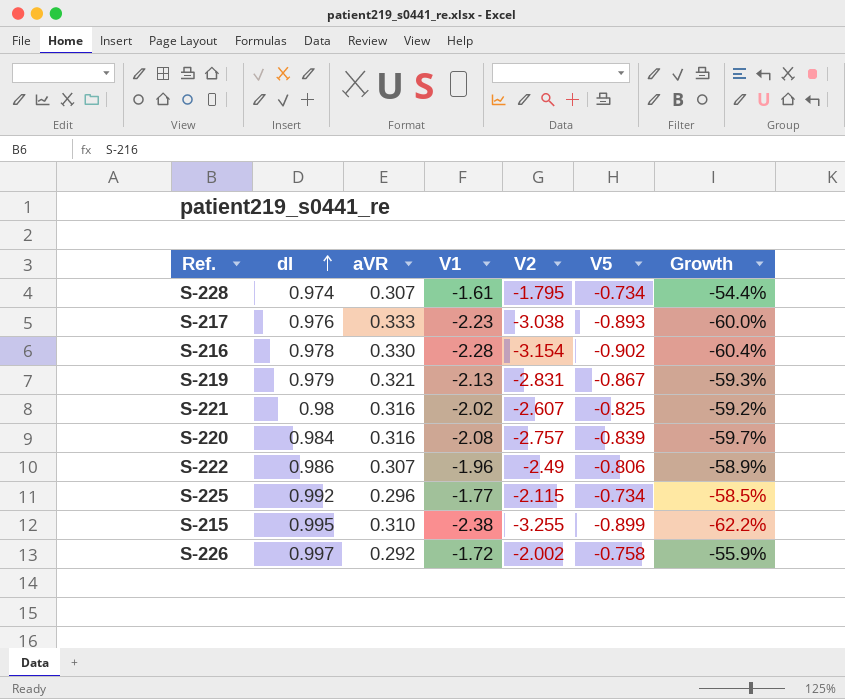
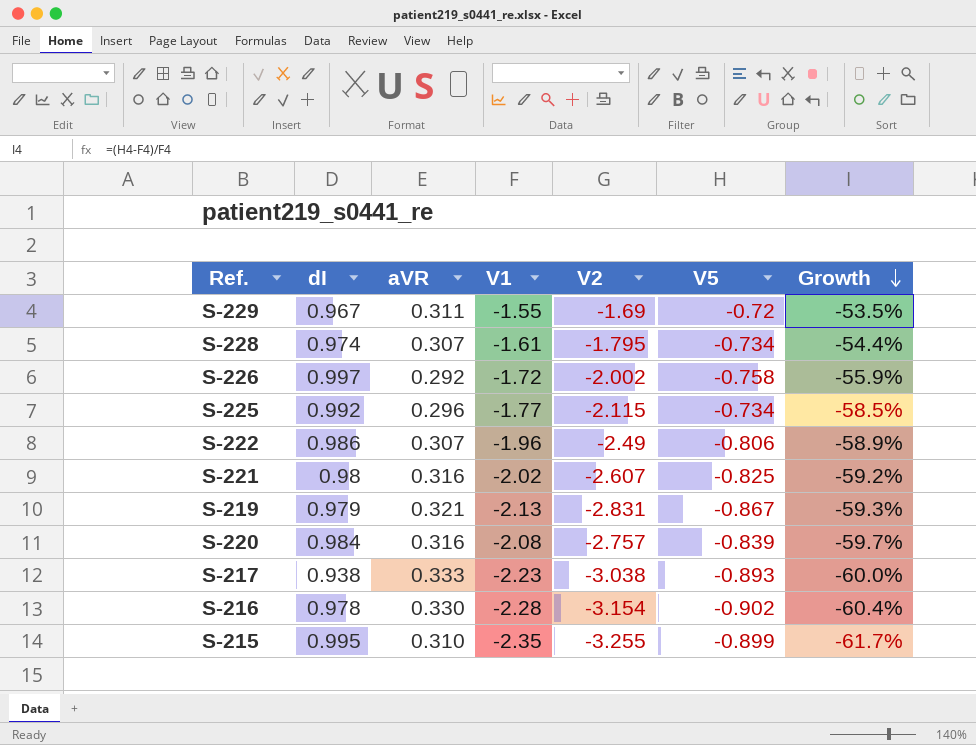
row order: dI ascending -> Growth descending
row S-229: none -> 0.967 | 0.311 | -1.55 | -1.69 | -0.72 | -53.5%
S-217 | dI: 0.976 -> 0.938
S-215 | V1: -2.38 -> -2.35
S-215 | Growth: -62.2% -> -61.7%

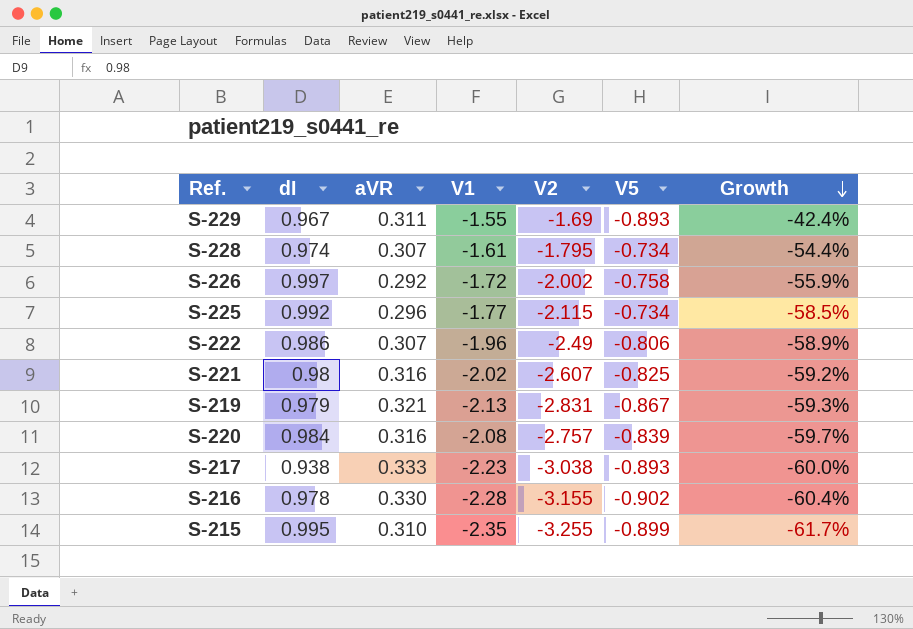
S-229 | V5: -0.72 -> -0.893
S-229 | Growth: -53.5% -> -42.4%
S-216 | V2: -3.154 -> -3.155

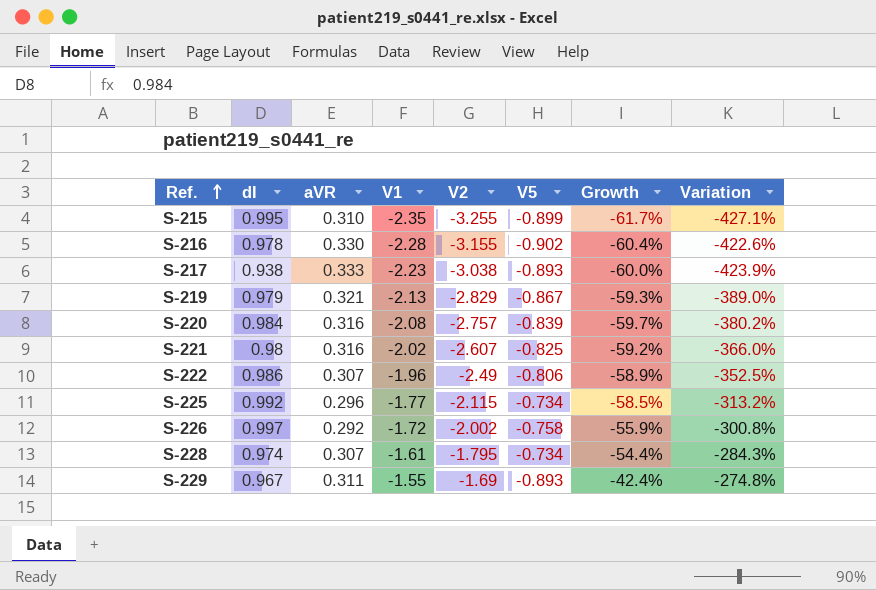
row order: Growth descending -> Ref. ascending
column Variation | formula: none -> ([V2] - [dI]) / [dI]
S-219 | V2: -2.831 -> -2.829

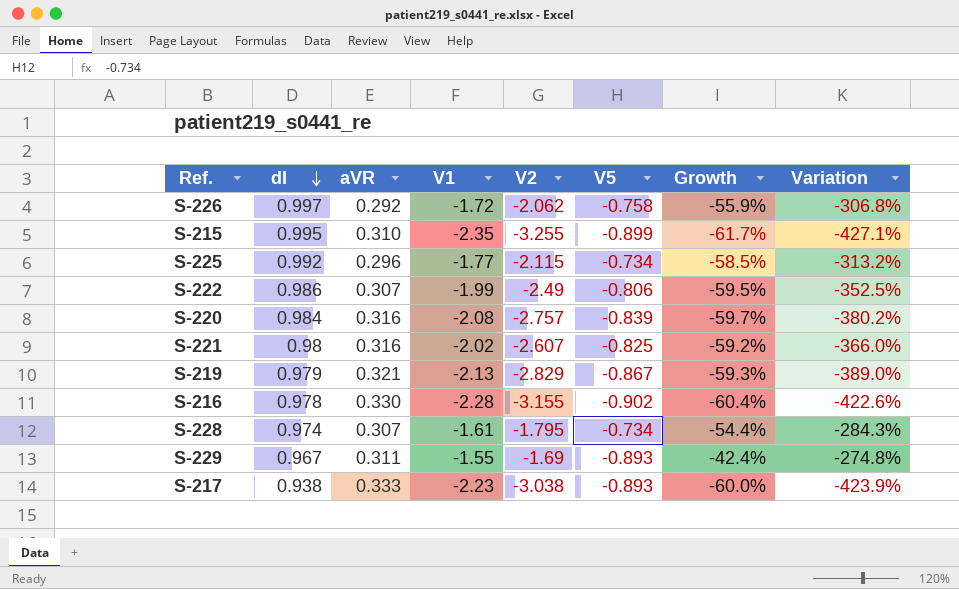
row order: Ref. ascending -> dI descending
S-226 | V2: -2.002 -> -2.062
S-226 | Variation: -300.8% -> -306.8%
S-222 | V1: -1.96 -> -1.99
S-222 | Growth: -58.9% -> -59.5%

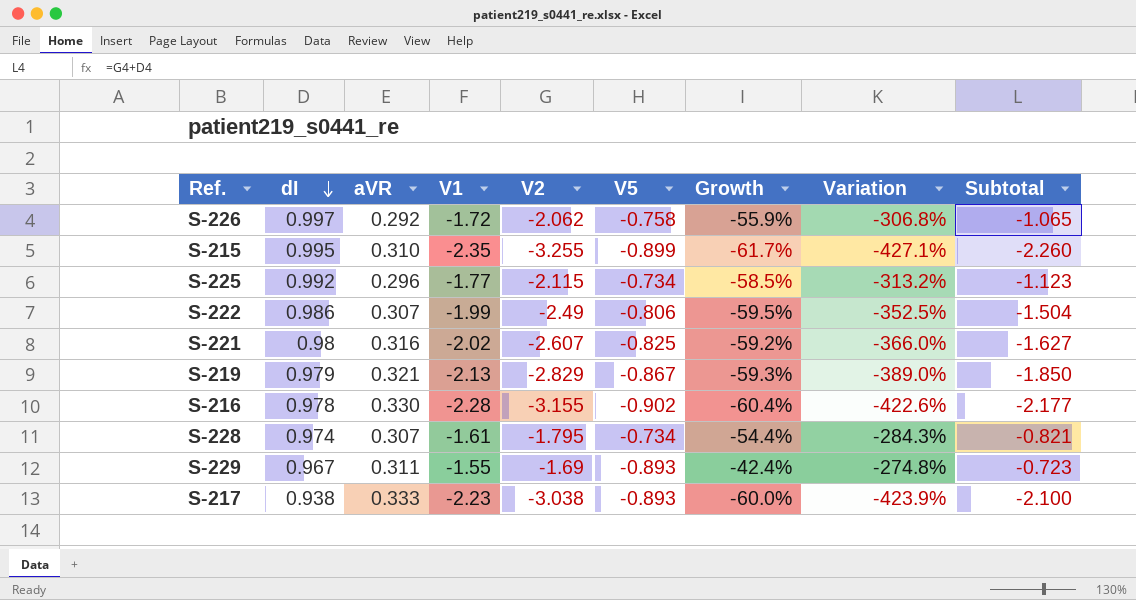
column Subtotal | formula: none -> [dI] + [V2]
row S-220: 0.984 | 0.316 | -2.08 | -2.757 | -0.839 | -59.7% | -380.2% -> none

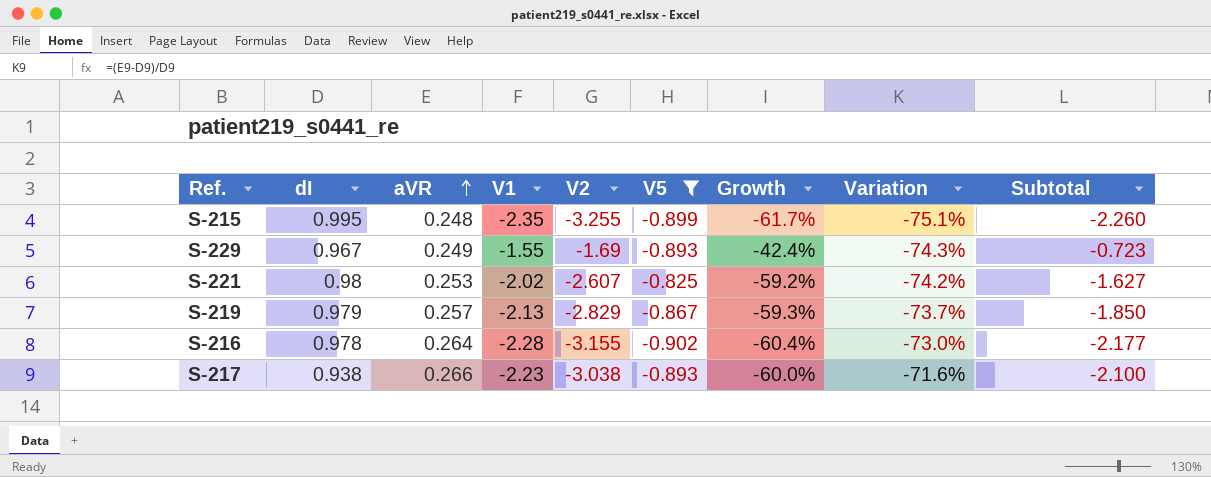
filter: none -> V5 <= -0.825
row order: dI descending -> aVR ascending
column Variation | formula: ([V2] - [dI]) / [dI] -> ([aVR] - [dI]) / [dI]
S-215 | aVR: 0.310 -> 0.248
S-229 | aVR: 0.311 -> 0.249
S-221 | aVR: 0.316 -> 0.253
S-219 | aVR: 0.321 -> 0.257
S-216 | aVR: 0.330 -> 0.264
S-217 | aVR: 0.333 -> 0.266

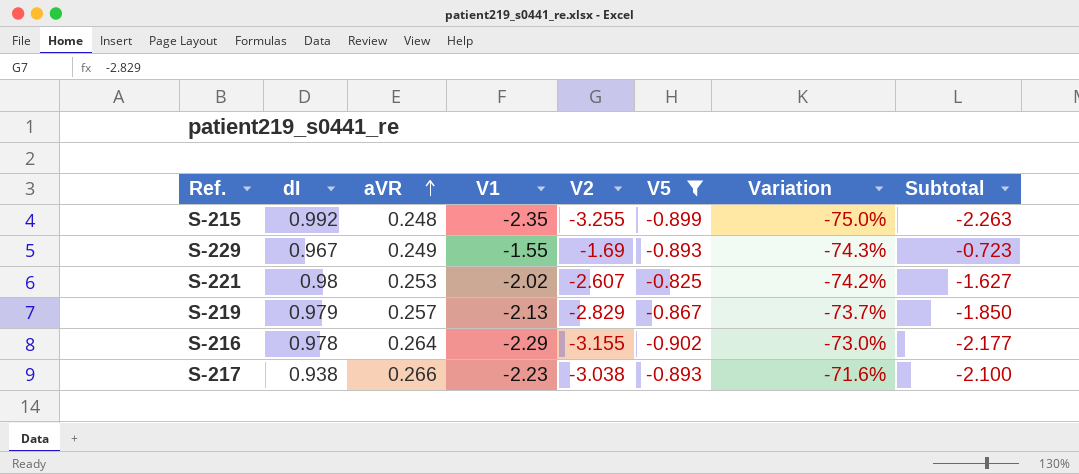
column Growth | formula: ([V5] - [V1]) / [V1] -> none
S-215 | dI: 0.995 -> 0.992
S-215 | Variation: -75.1% -> -75.0%
S-215 | Subtotal: -2.260 -> -2.263
S-216 | V1: -2.28 -> -2.29

